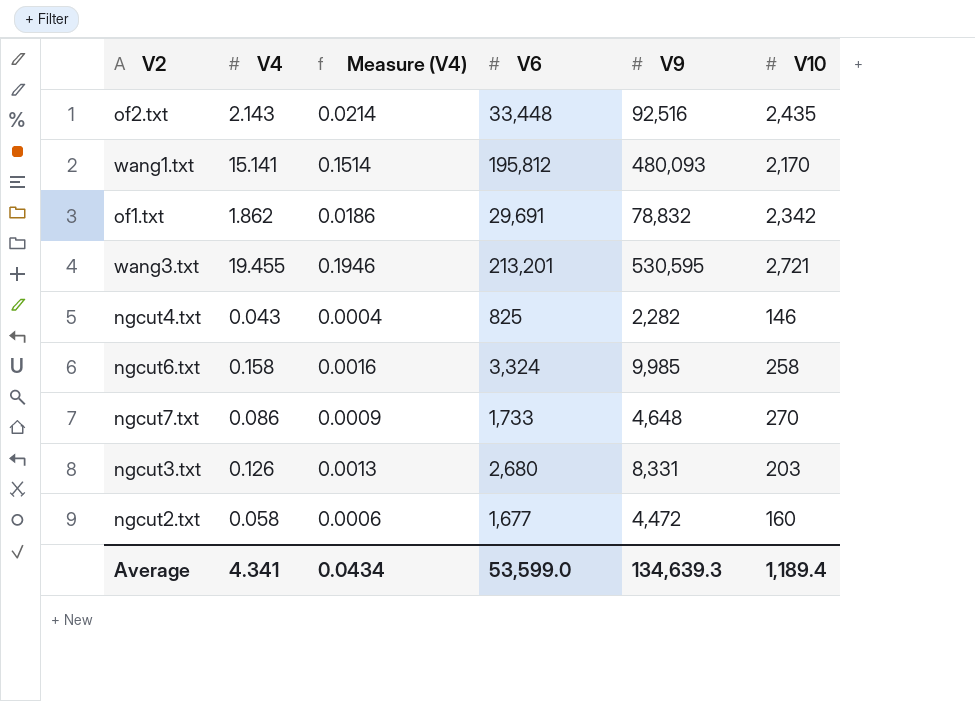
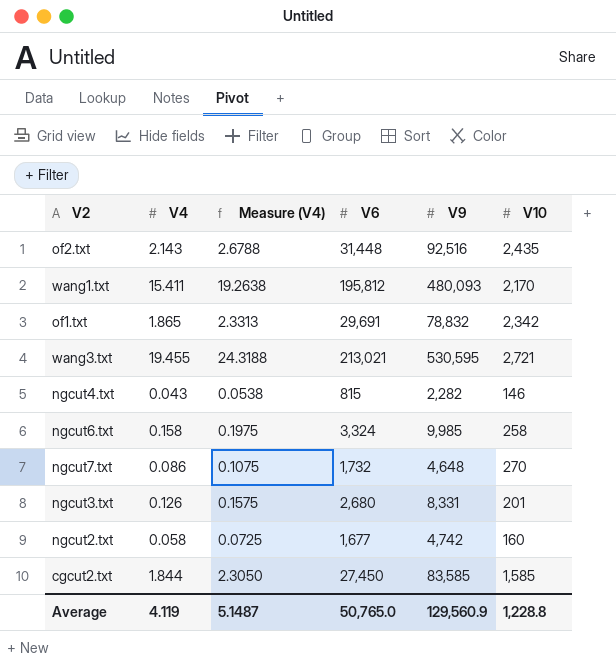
column Measure (V4) | formula: [V4] * 0.01 -> [V4] * 1.25
of2.txt | V6: 33,448 -> 31,448
wang1.txt | V4: 15.141 -> 15.411
of1.txt | V4: 1.862 -> 1.865
wang3.txt | V6: 213,201 -> 213,021
ngcut4.txt | V6: 825 -> 815
ngcut7.txt | V6: 1,733 -> 1,732
ngcut3.txt | V10: 203 -> 201
ngcut2.txt | V9: 4,472 -> 4,742
row cgcut2.txt: none -> 1.844 | 2.3050 | 27,450 | 83,585 | 1,585
Average | V4: 4.341 -> 4.119
Average | Measure (V4): 0.0434 -> 5.1487
Average | V6: 53,599.0 -> 50,765.0
Average | V9: 134,639.3 -> 129,560.9
Average | V10: 1,189.4 -> 1,228.8

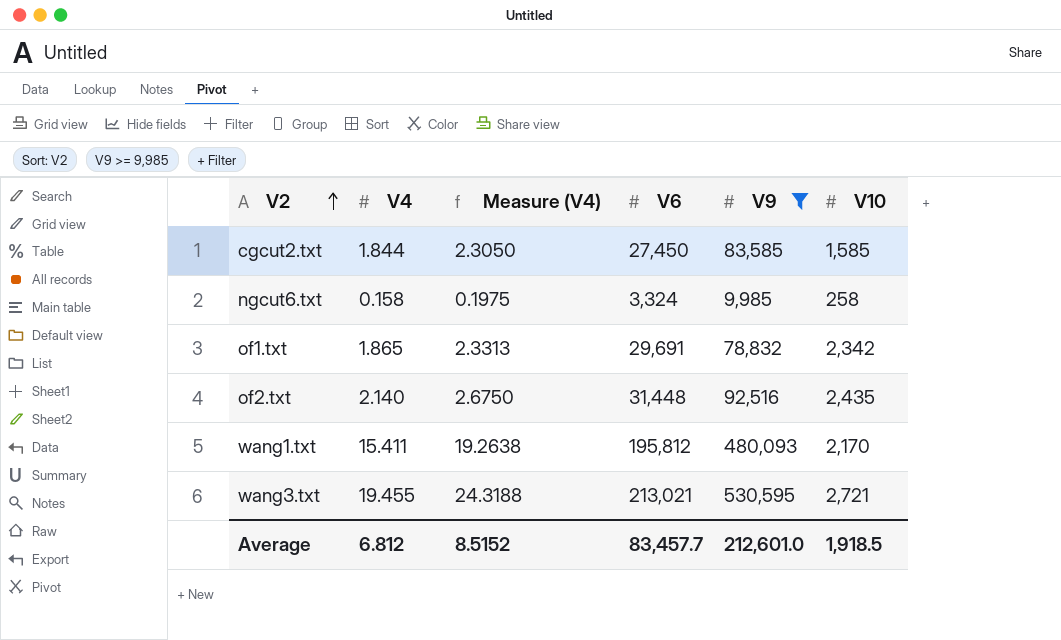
filter: none -> V9 >= 9,985
row order: none -> V2 ascending
of2.txt | V4: 2.143 -> 2.140
of2.txt | Measure (V4): 2.6788 -> 2.6750
Average | V4: 4.119 -> 6.812
Average | Measure (V4): 5.1487 -> 8.5152
Average | V6: 50,765.0 -> 83,457.7
Average | V9: 129,560.9 -> 212,601.0
Average | V10: 1,228.8 -> 1,918.5

